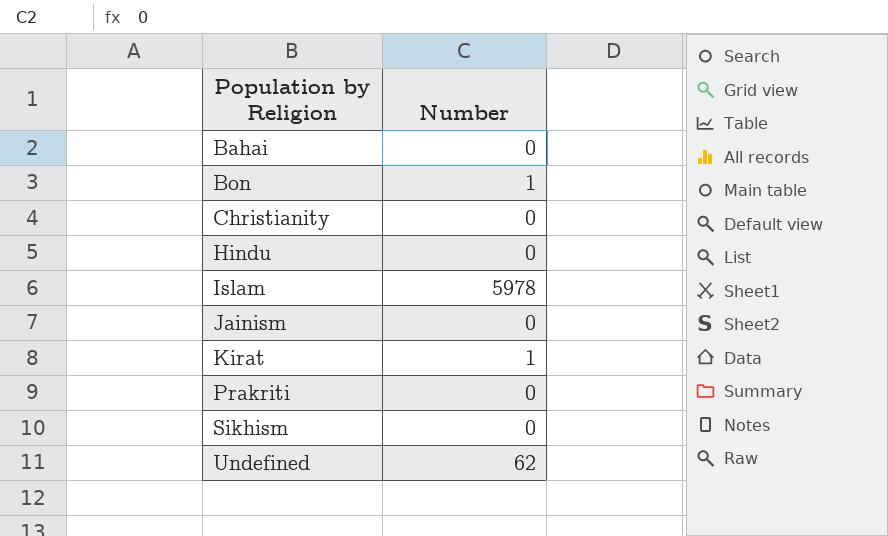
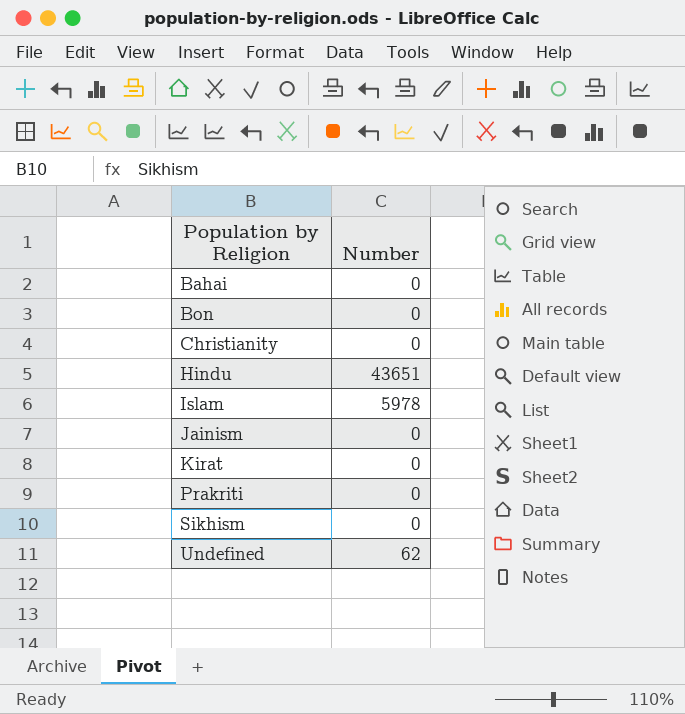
Bon | Number: 1 -> 0
Hindu | Number: 0 -> 43651
Kirat | Number: 1 -> 0

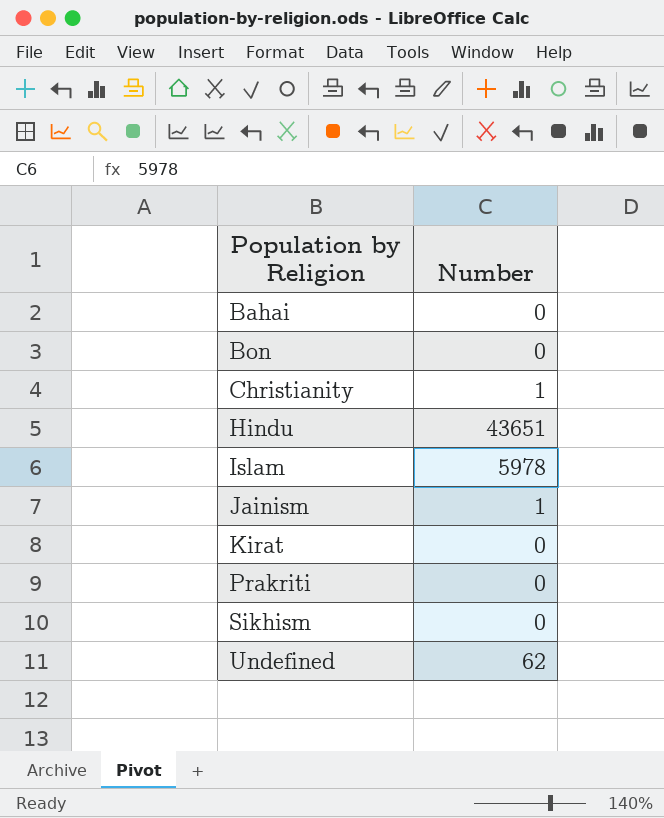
Christianity | Number: 0 -> 1
Jainism | Number: 0 -> 1

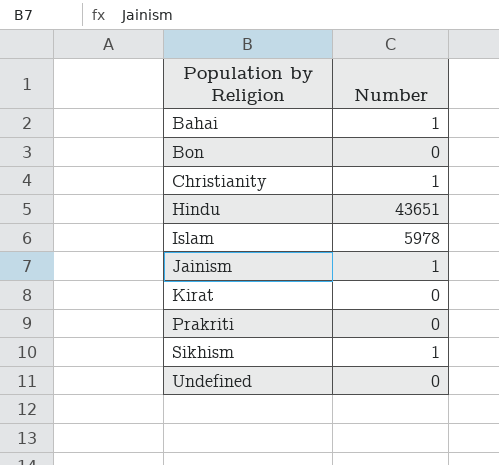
Bahai | Number: 0 -> 1
Sikhism | Number: 0 -> 1
Undefined | Number: 62 -> 0

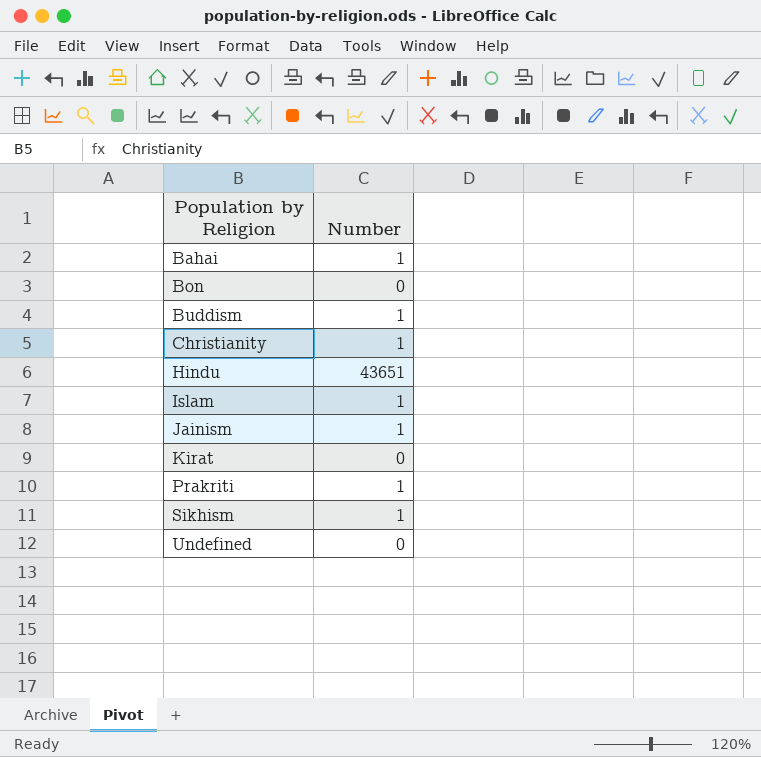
row Buddism: none -> 1
Islam | Number: 5978 -> 1
Prakriti | Number: 0 -> 1

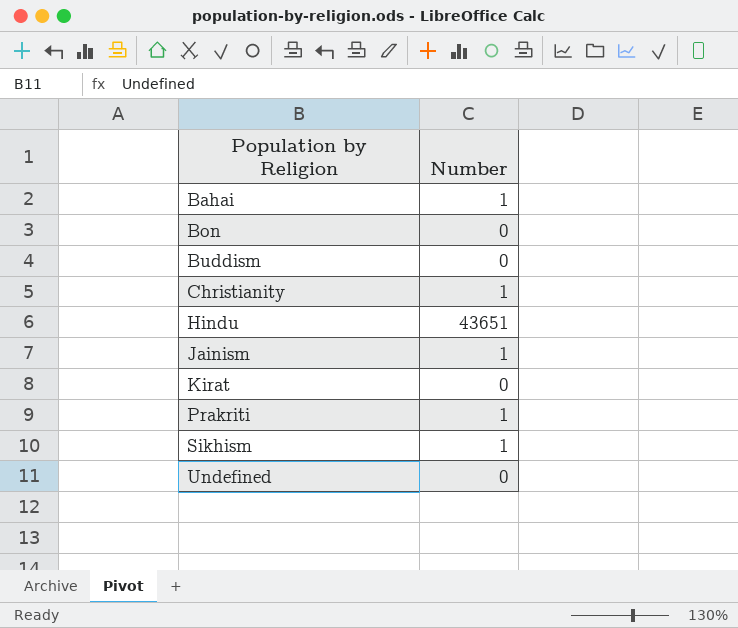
row Islam: 1 -> none
Buddism | Number: 1 -> 0

